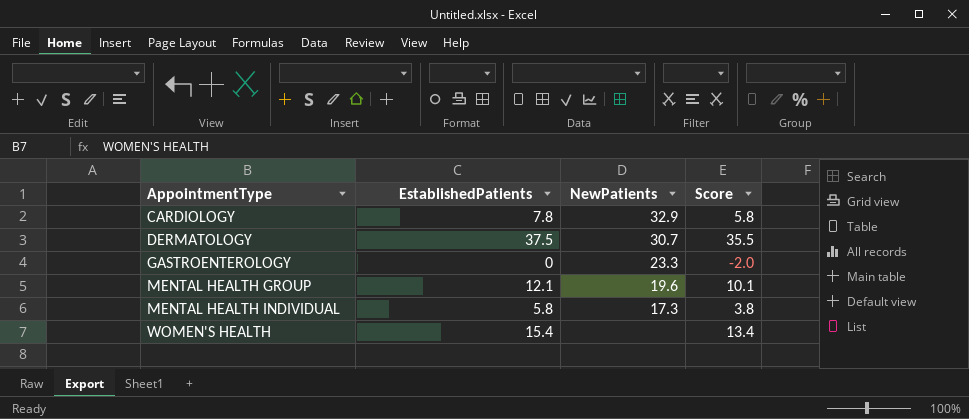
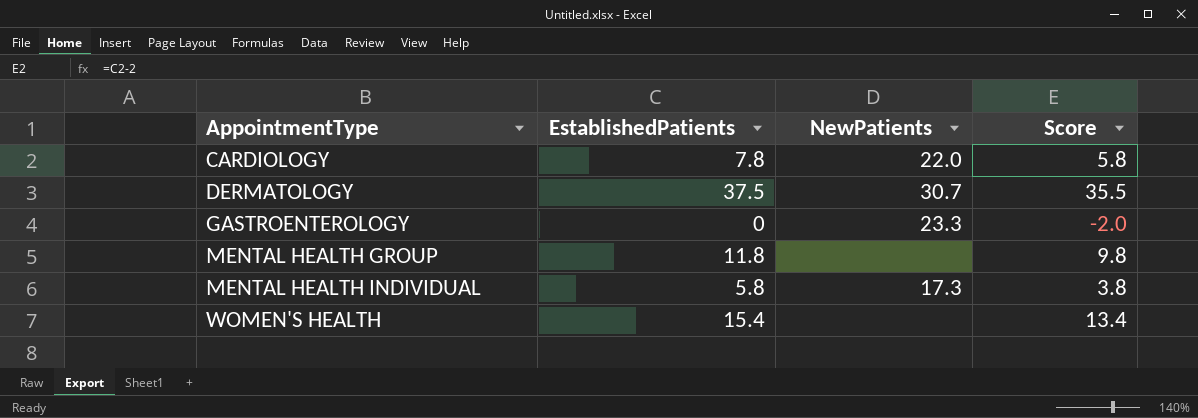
CARDIOLOGY | NewPatients: 32.9 -> 22.0
MENTAL HEALTH GROUP | EstablishedPatients: 12.1 -> 11.8
MENTAL HEALTH GROUP | NewPatients: 19.6 -> none
MENTAL HEALTH GROUP | Score: 10.1 -> 9.8

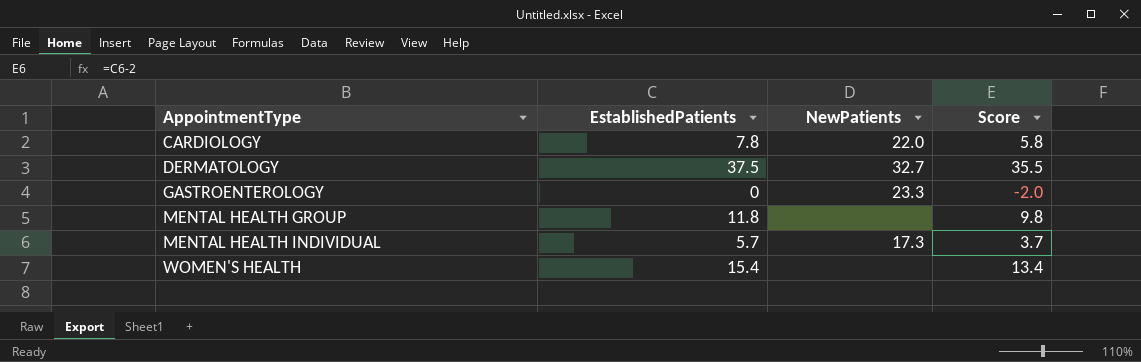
DERMATOLOGY | NewPatients: 30.7 -> 32.7
MENTAL HEALTH INDIVIDUAL | EstablishedPatients: 5.8 -> 5.7
MENTAL HEALTH INDIVIDUAL | Score: 3.8 -> 3.7

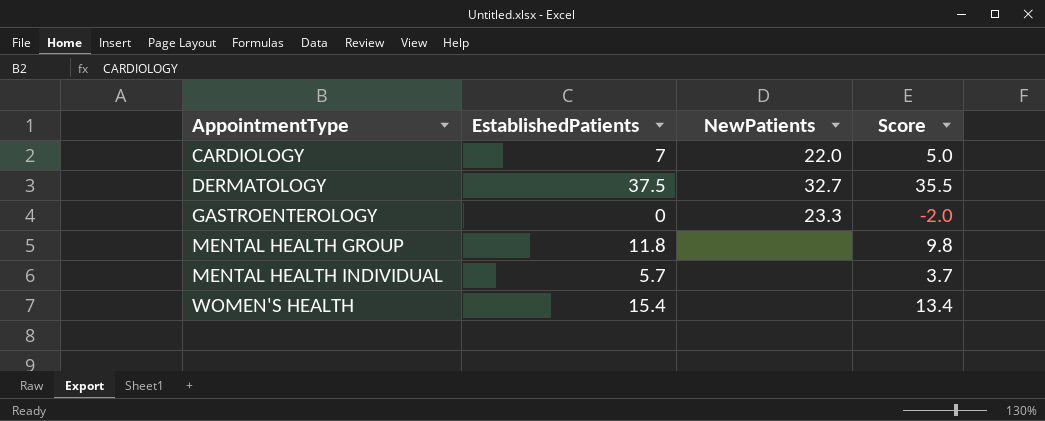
CARDIOLOGY | EstablishedPatients: 7.8 -> 7
CARDIOLOGY | Score: 5.8 -> 5.0
MENTAL HEALTH INDIVIDUAL | NewPatients: 17.3 -> none

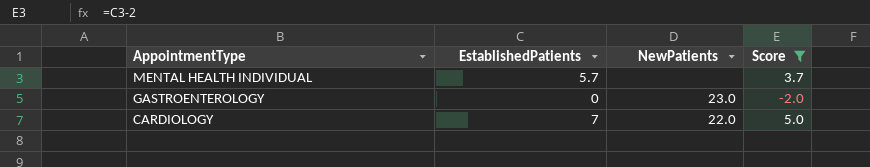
filter: none -> Score <= 5.0
row order: AppointmentType ascending -> AppointmentType descending
GASTROENTEROLOGY | NewPatients: 23.3 -> 23.0

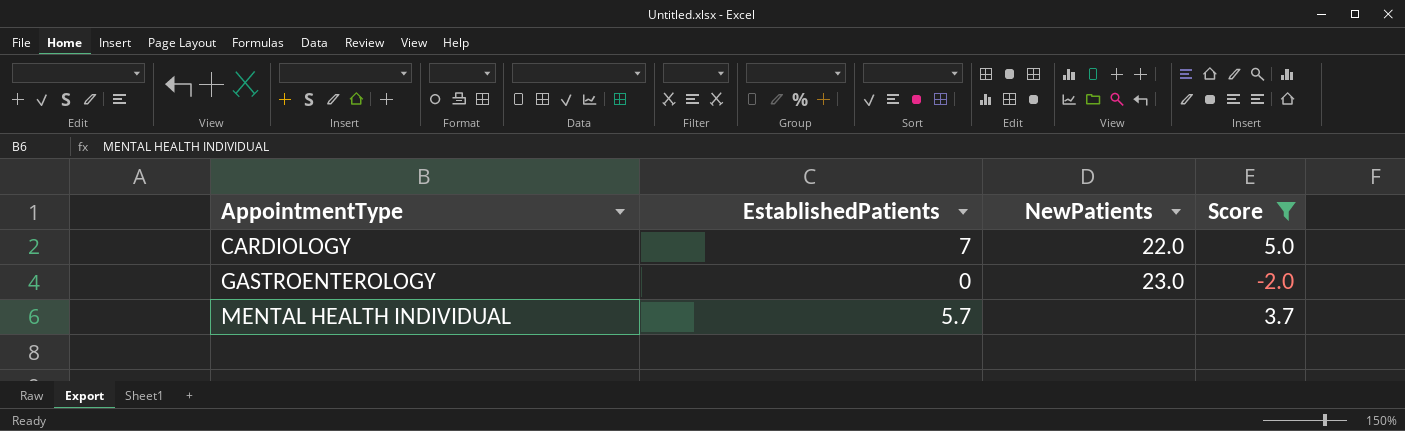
row order: AppointmentType descending -> AppointmentType ascending

